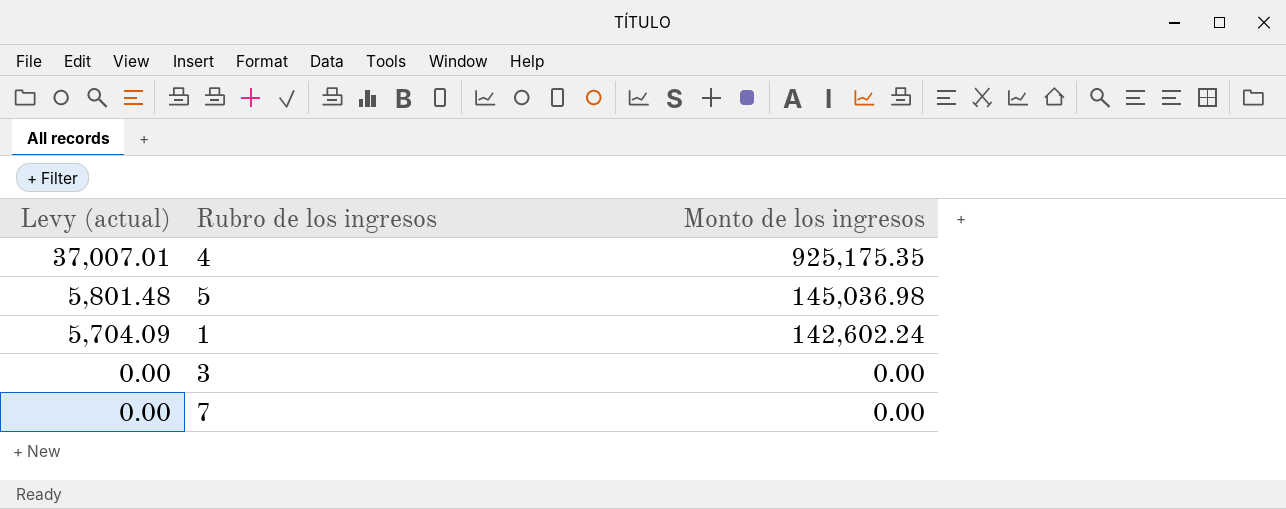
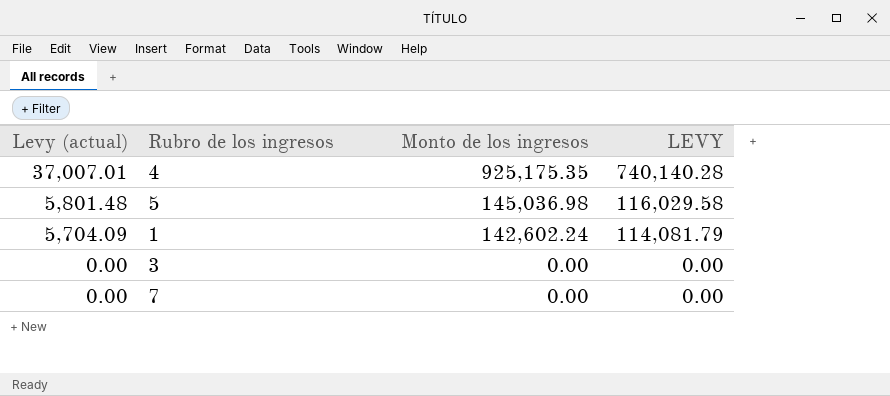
column LEVY | formula: none -> [Monto de los ingresos] * 0.8

